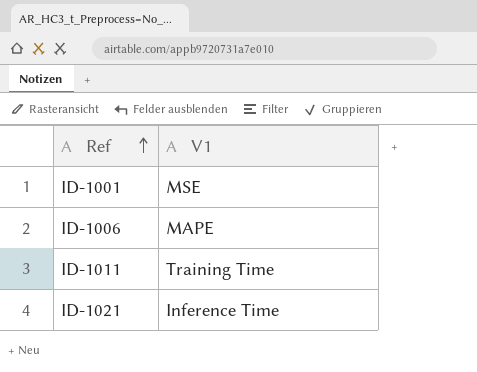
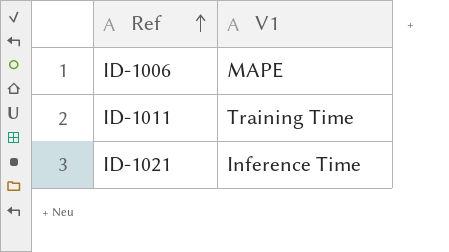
row ID-1001: MSE -> none

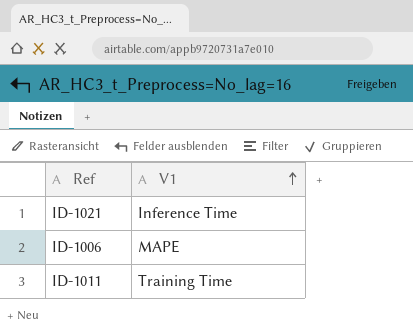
row order: Ref ascending -> V1 ascending

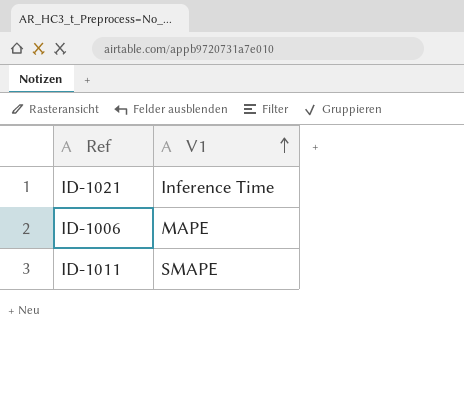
ID-1011 | V1: Training Time -> SMAPE

